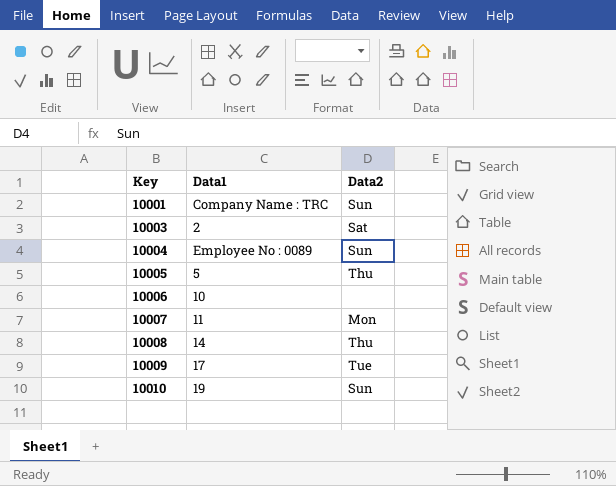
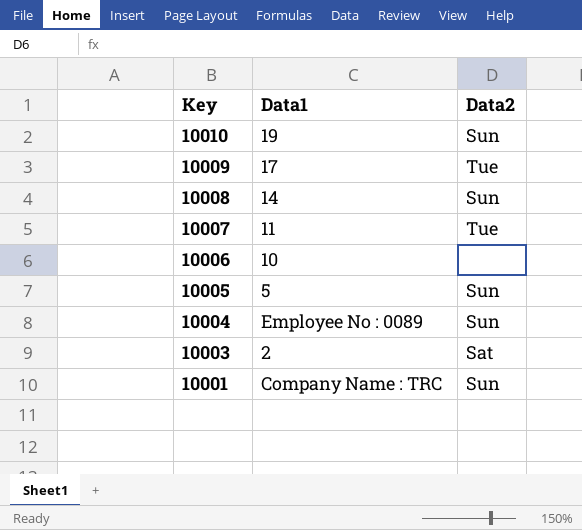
row order: Key ascending -> Key descending
10008 | Data2: Thu -> Sun
10007 | Data2: Mon -> Tue
10005 | Data2: Thu -> Sun

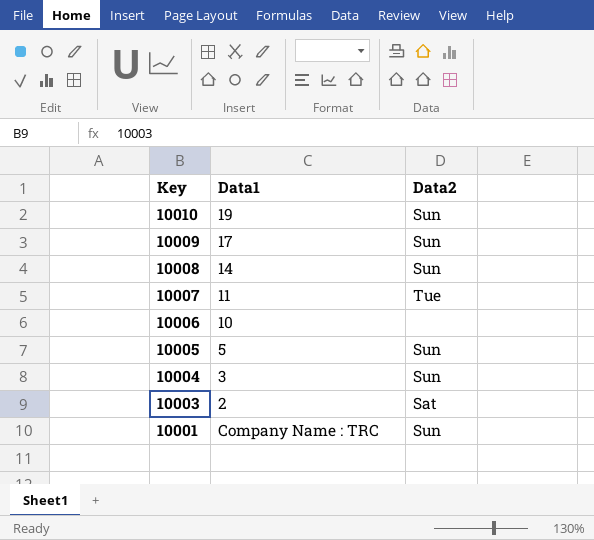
10009 | Data2: Tue -> Sun
10004 | Data1: Employee No : 0089 -> 3

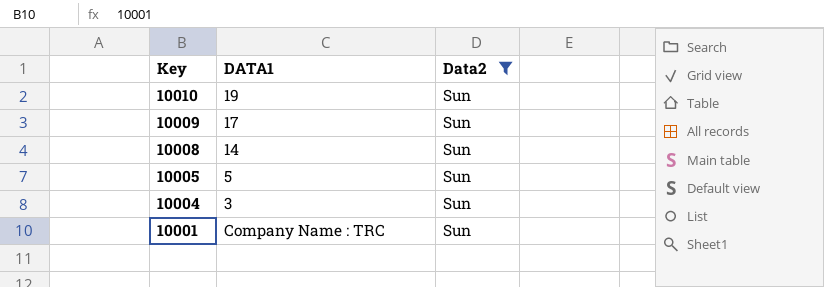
filter: none -> Data2 = Sun
column name: Data1 -> DATA1

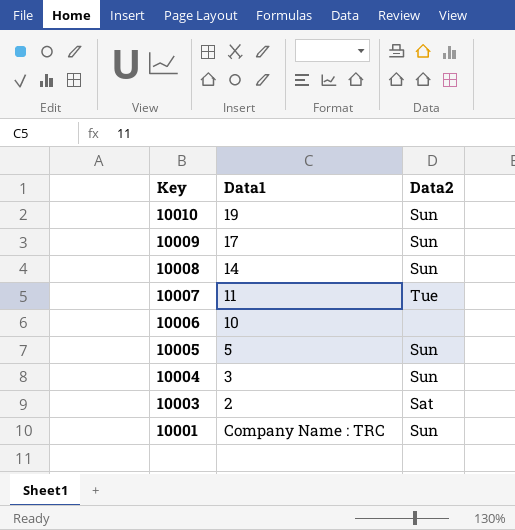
filter: Data2 = Sun -> none
column name: DATA1 -> Data1

